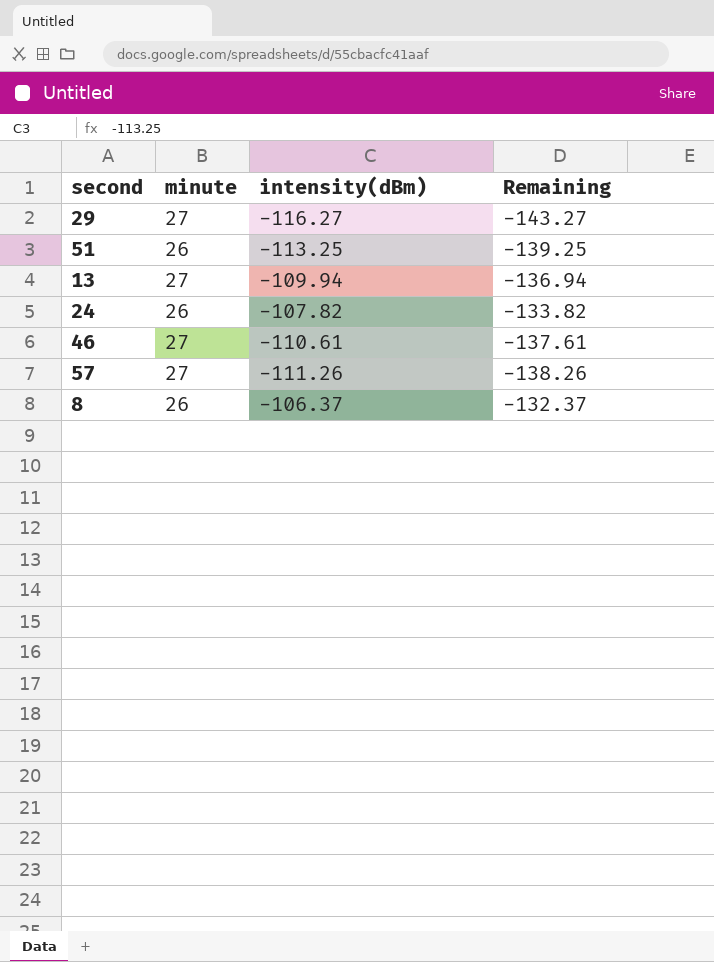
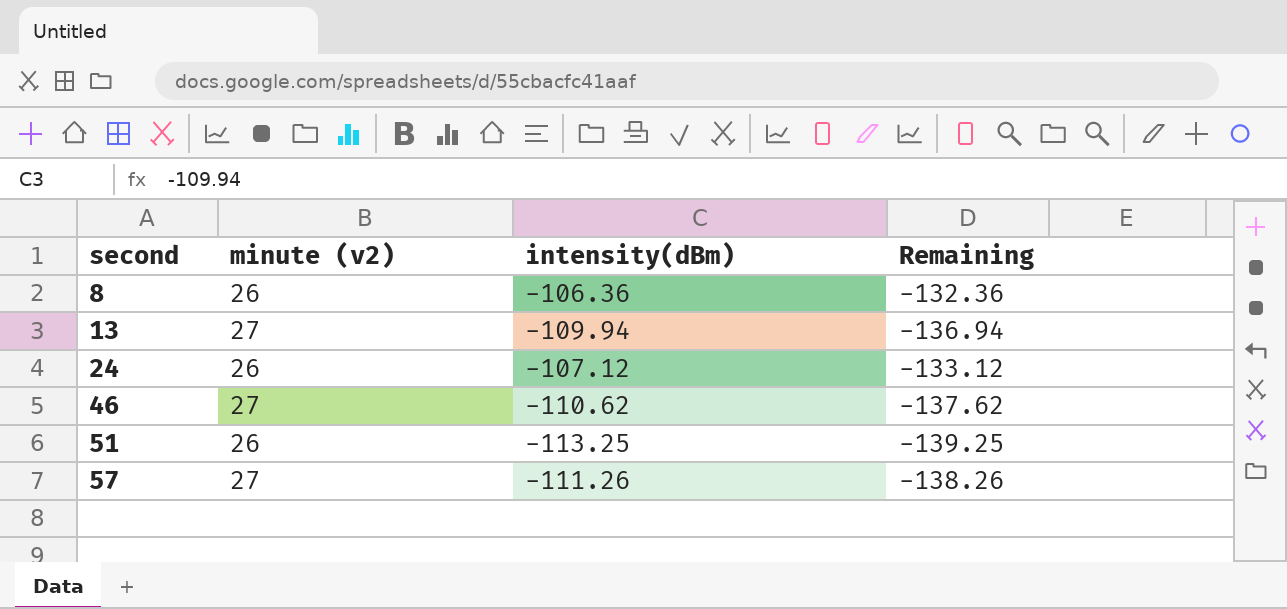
row order: none -> second ascending
column name: minute -> minute (v2)
row 29: 27 | -116.27 | -143.27 -> none
8 | intensity(dBm): -106.37 -> -106.36
8 | Remaining: -132.37 -> -132.36
24 | intensity(dBm): -107.82 -> -107.12
24 | Remaining: -133.82 -> -133.12
46 | intensity(dBm): -110.61 -> -110.62
46 | Remaining: -137.61 -> -137.62

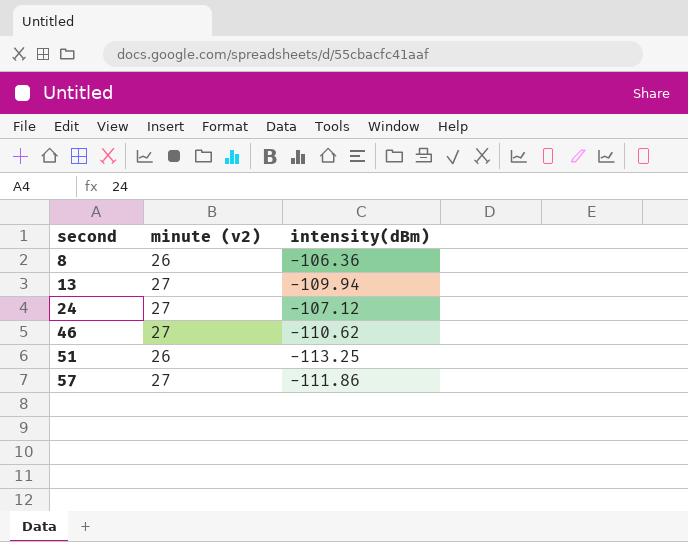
column Remaining | formula: [intensity(dBm)] - [minute (v2)] -> none
24 | minute (v2): 26 -> 27
57 | intensity(dBm): -111.26 -> -111.86

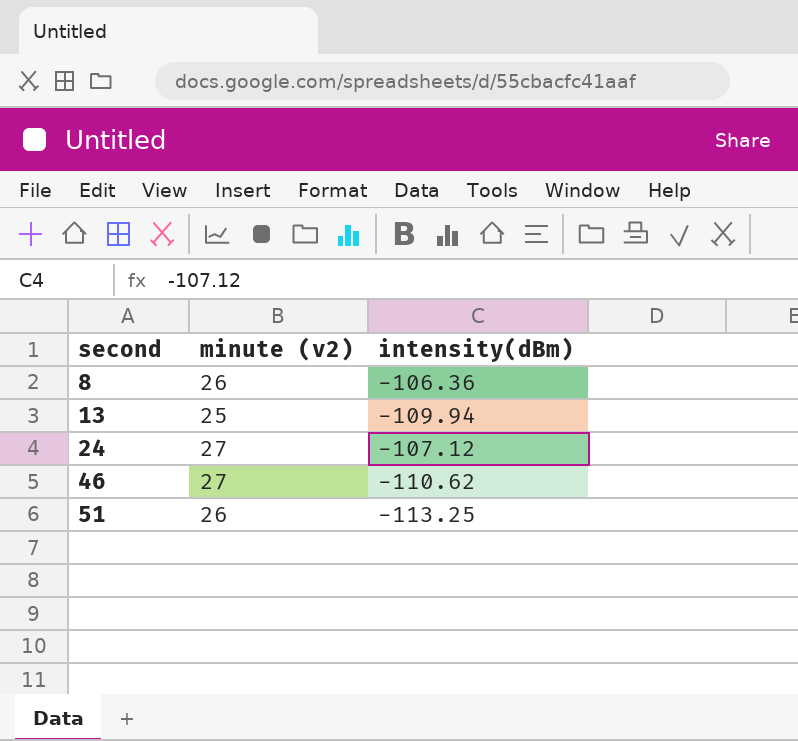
row 57: 27 | -111.86 -> none
13 | minute (v2): 27 -> 25

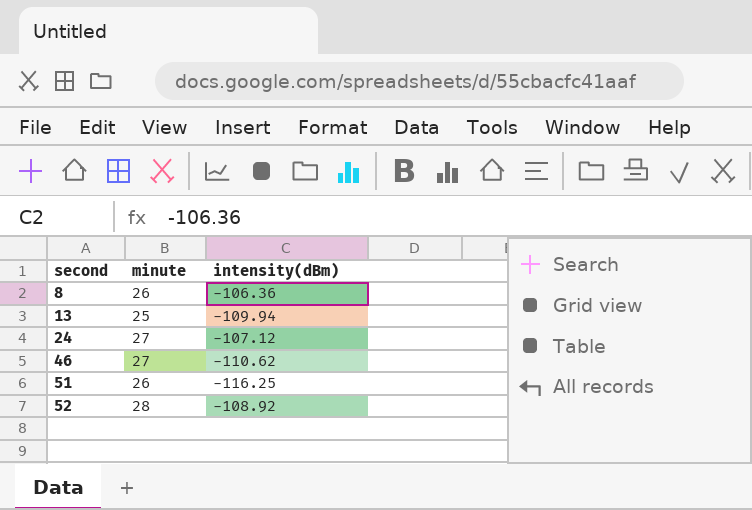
column name: minute (v2) -> minute
51 | intensity(dBm): -113.25 -> -116.25
row 52: none -> 28 | -108.92

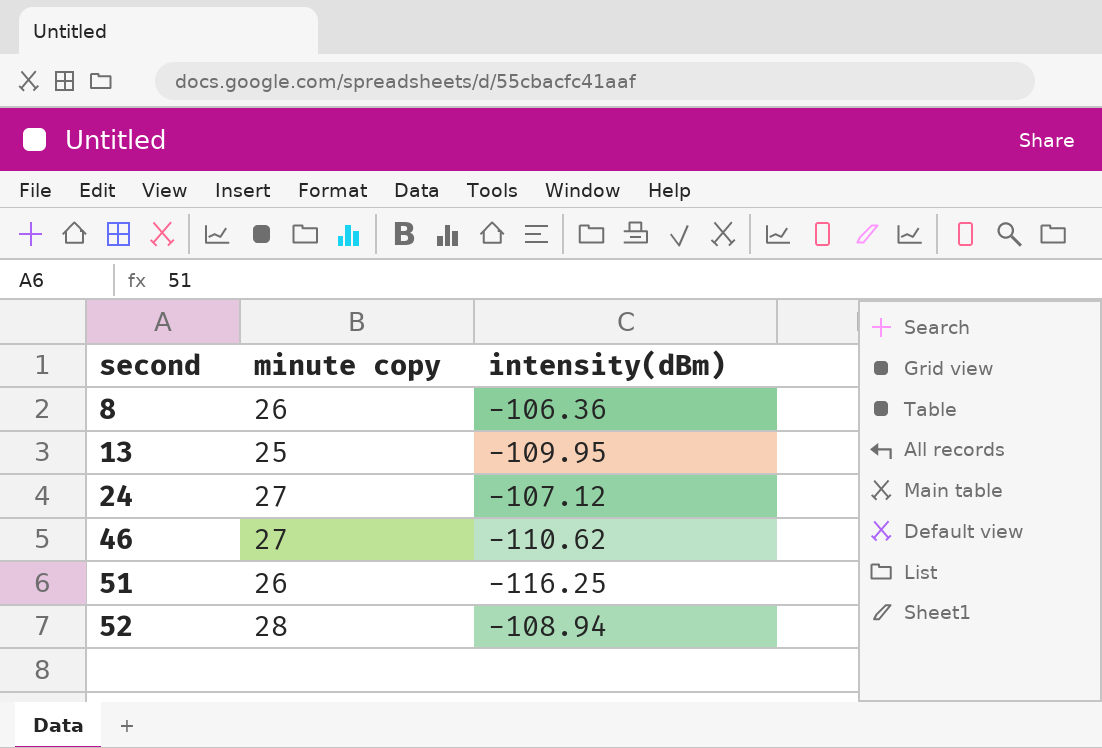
column name: minute -> minute copy
13 | intensity(dBm): -109.94 -> -109.95
52 | intensity(dBm): -108.92 -> -108.94

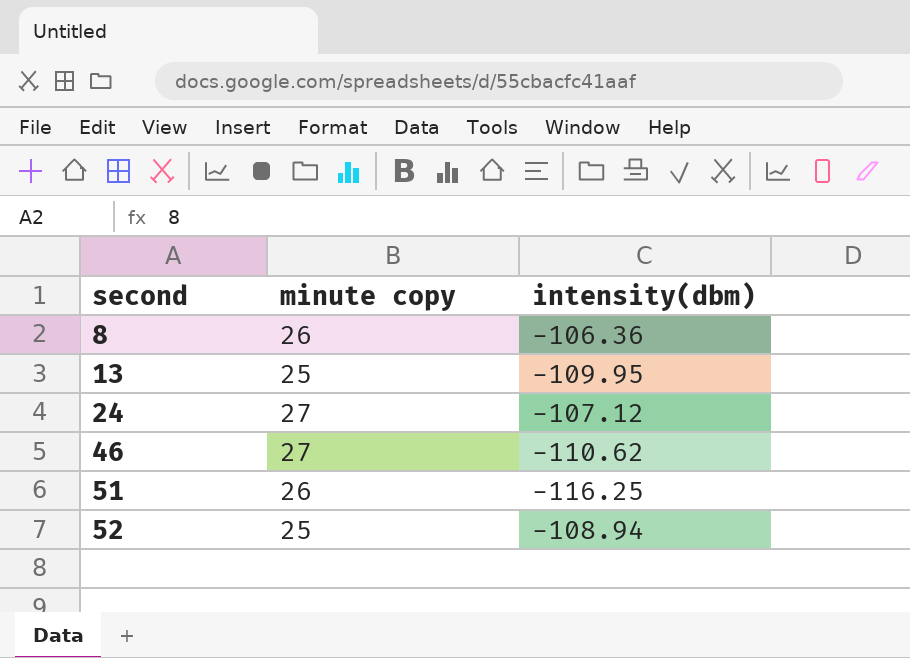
column name: intensity(dBm) -> intensity(dbm)
52 | minute copy: 28 -> 25

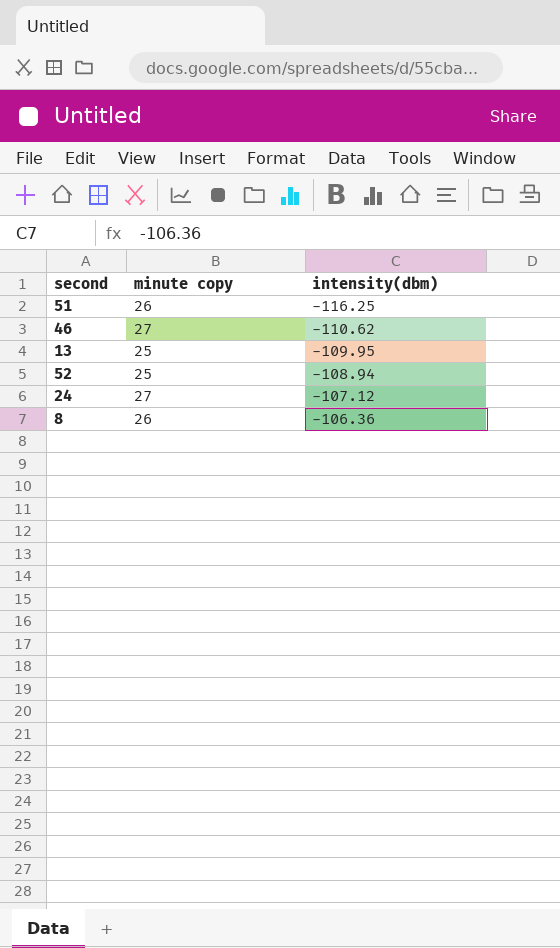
row order: second ascending -> intensity(dbm) ascending

